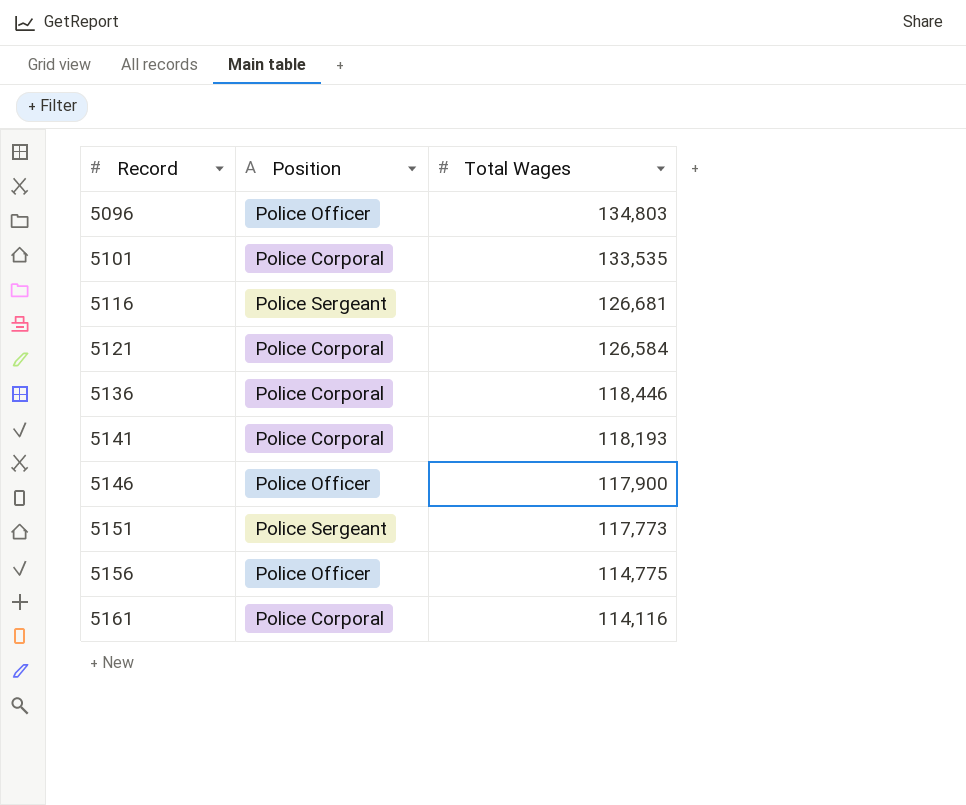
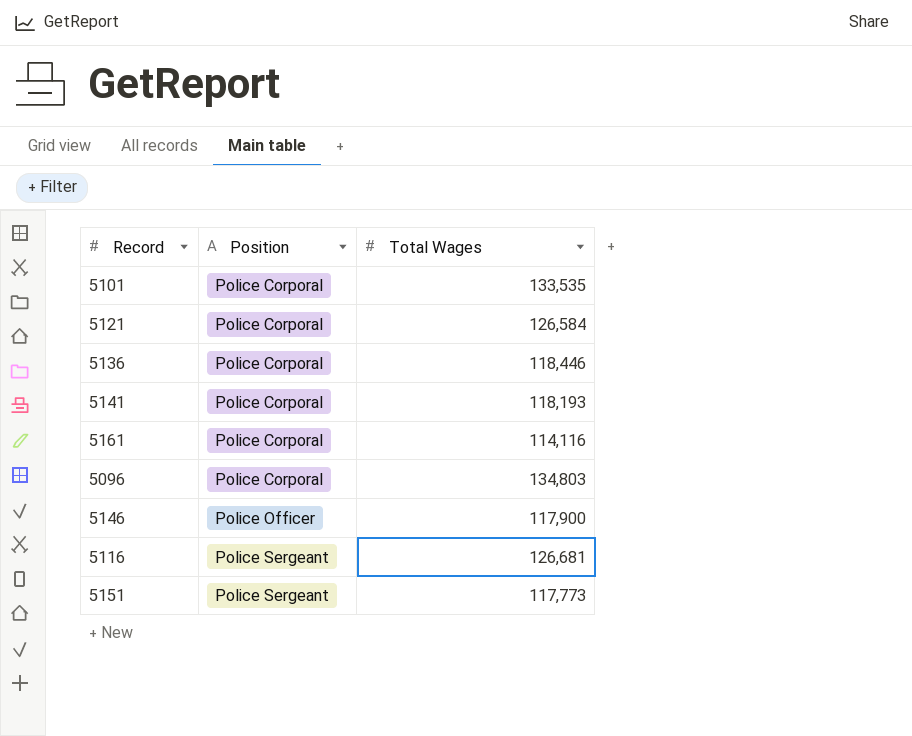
row order: Record ascending -> Position ascending
row 5156: Police Officer | 114,775 -> none
5096 | Position: Police Officer -> Police Corporal

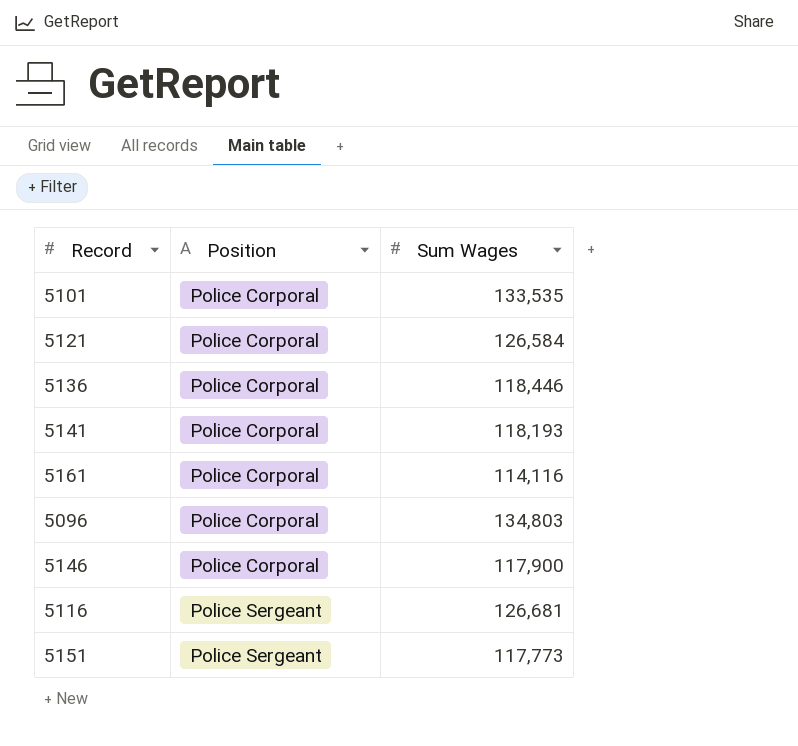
column name: Total Wages -> Sum Wages
5146 | Position: Police Officer -> Police Corporal

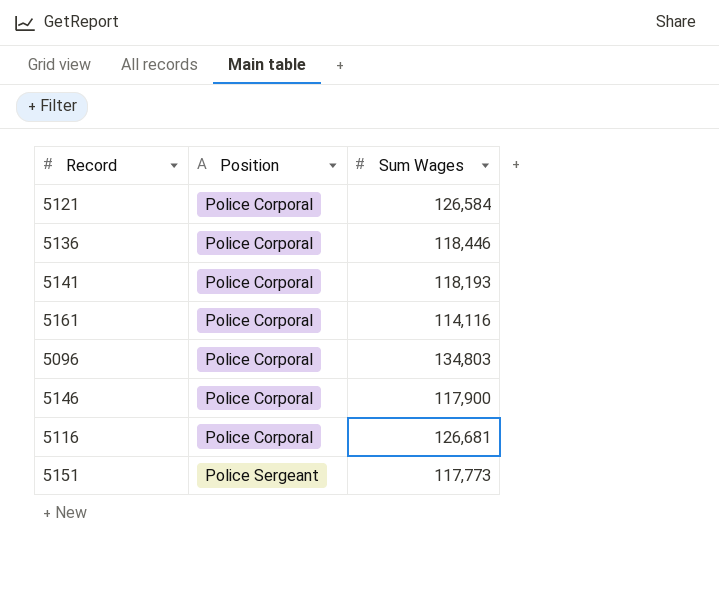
row 5101: Police Corporal | 133,535 -> none
5116 | Position: Police Sergeant -> Police Corporal

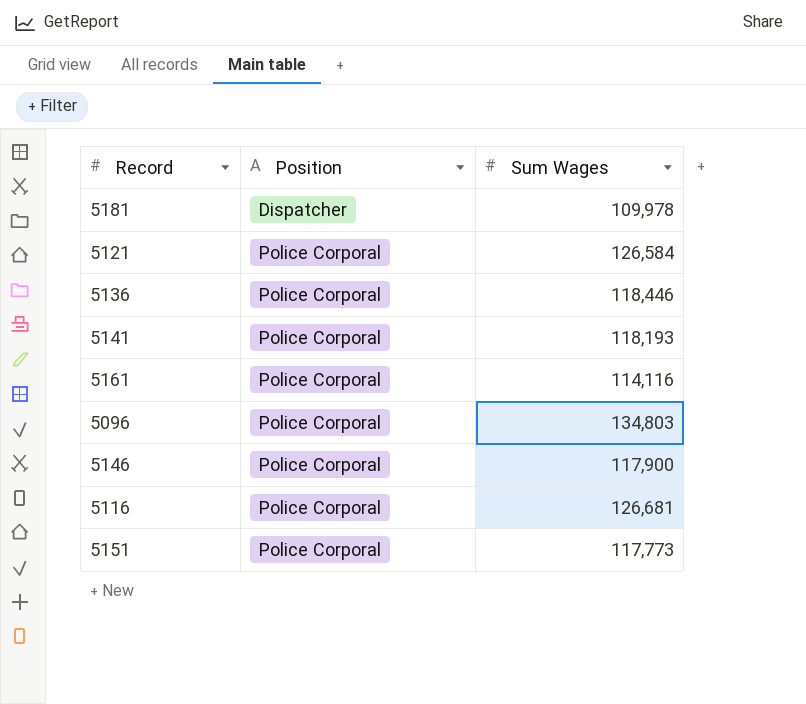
row 5181: none -> Dispatcher | 109,978
5151 | Position: Police Sergeant -> Police Corporal

